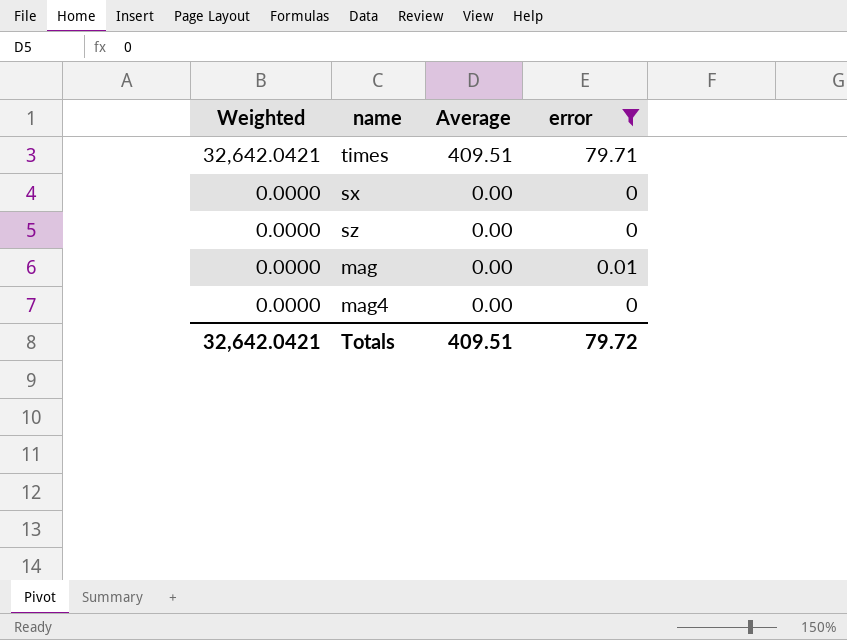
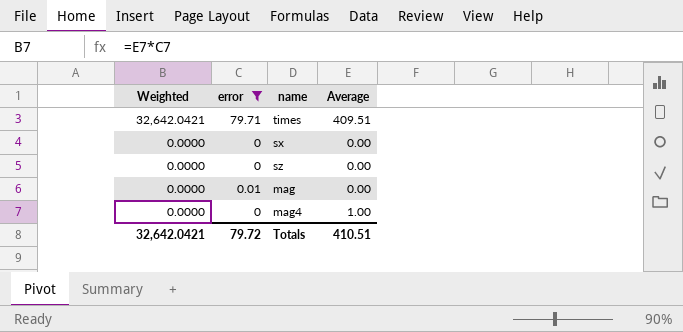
column error | position: 4 -> 2
mag4 | Average: 0.00 -> 1.00
Totals | Average: 409.51 -> 410.51

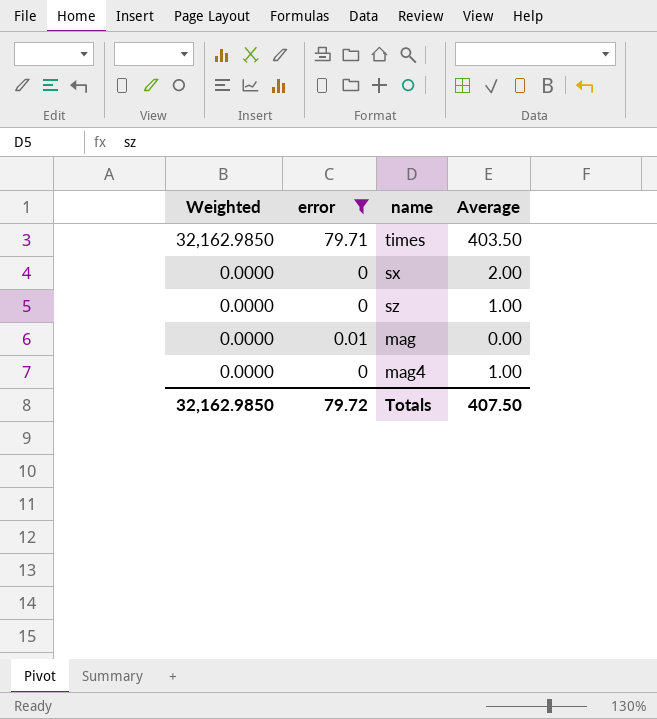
times | Weighted: 32,642.0421 -> 32,162.9850
times | Average: 409.51 -> 403.50
sx | Average: 0.00 -> 2.00
sz | Average: 0.00 -> 1.00
Totals | Weighted: 32,642.0421 -> 32,162.9850
Totals | Average: 410.51 -> 407.50

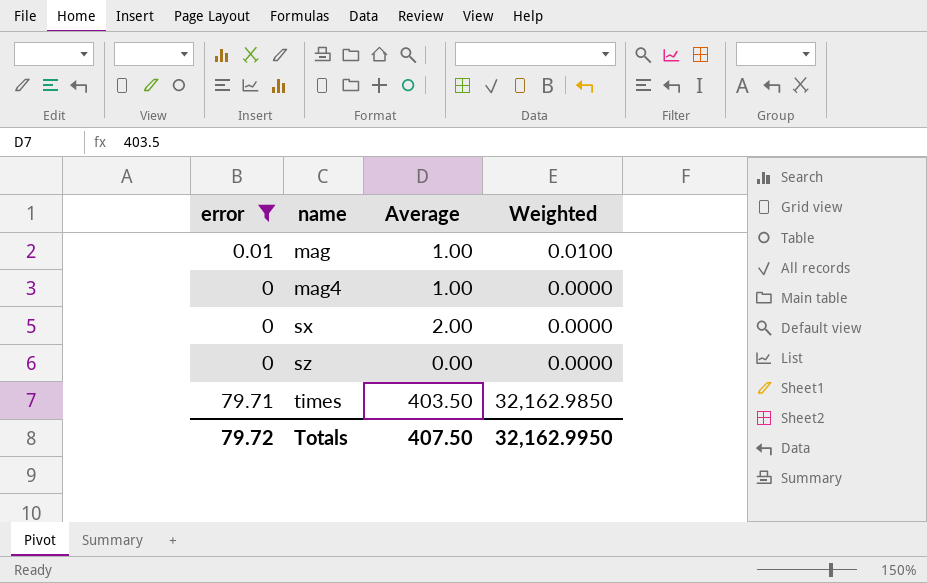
row order: Weighted descending -> name ascending
column Weighted | position: 1 -> 4
mag | Average: 0.00 -> 1.00
mag | Weighted: 0.0000 -> 0.0100
sz | Average: 1.00 -> 0.00
Totals | Weighted: 32,162.9850 -> 32,162.9950

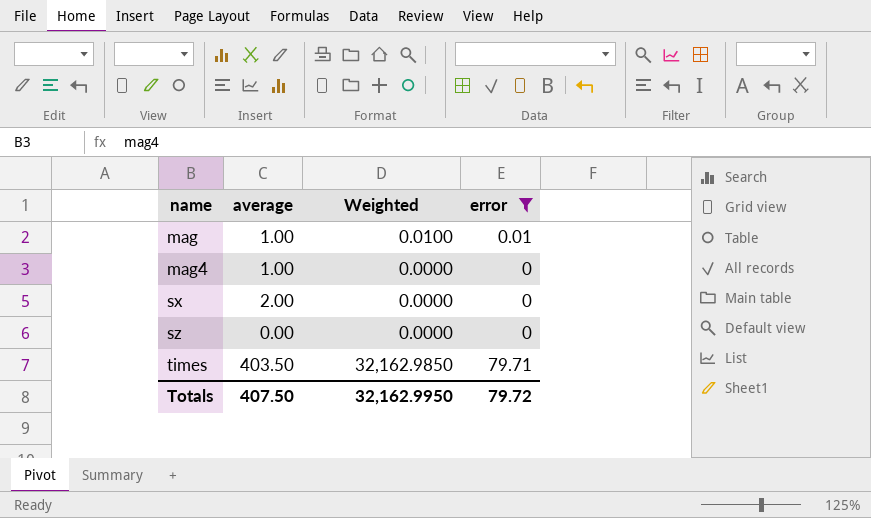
column name: Average -> average
column error | position: 1 -> 4

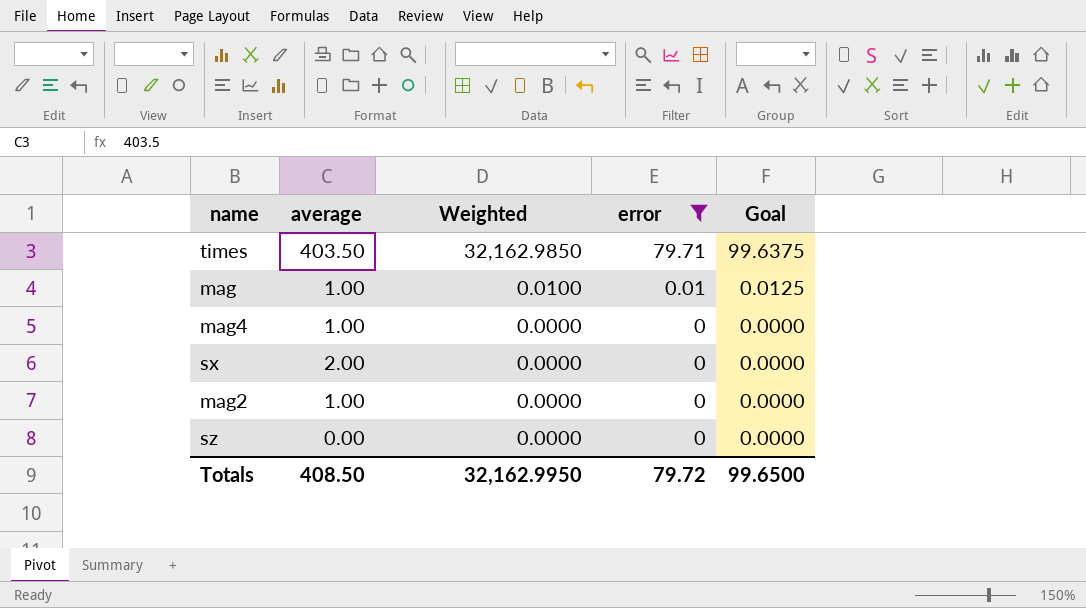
row order: name ascending -> Weighted descending
column Goal | formula: none -> [error] * 1.25
row mag2: none -> 1.00 | 0.0000 | 0 | 0.0000
Totals | average: 407.50 -> 408.50

